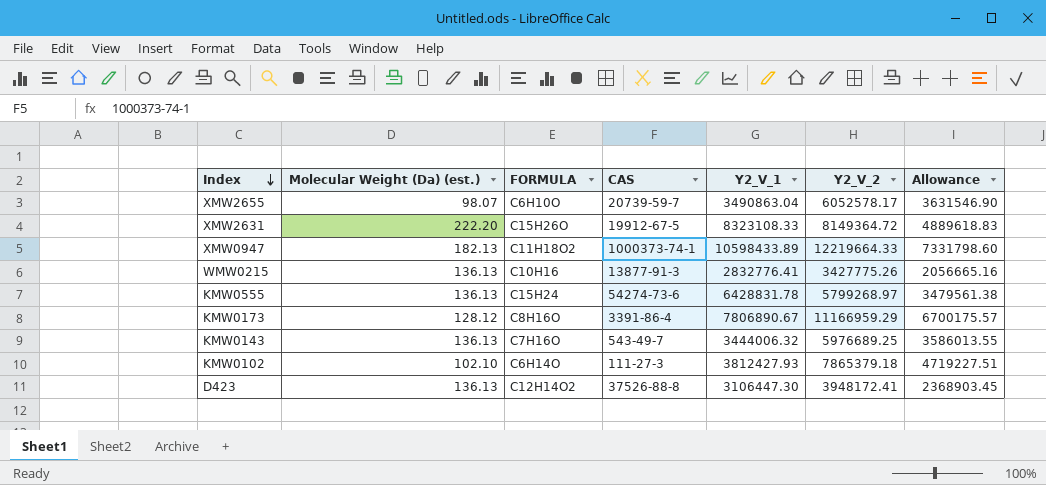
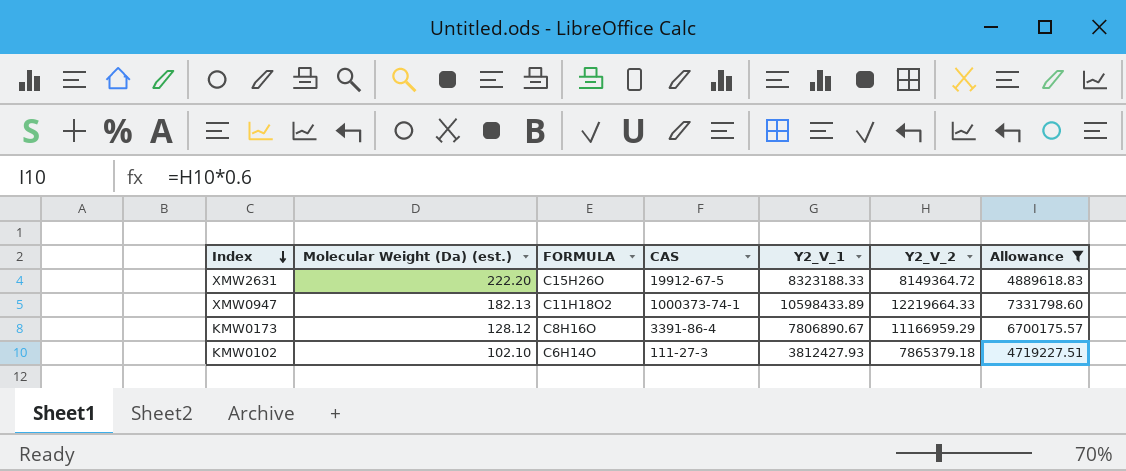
filter: none -> Allowance >= 4719227.51
XMW2631 | Y2_V_1: 8323108.33 -> 8323188.33

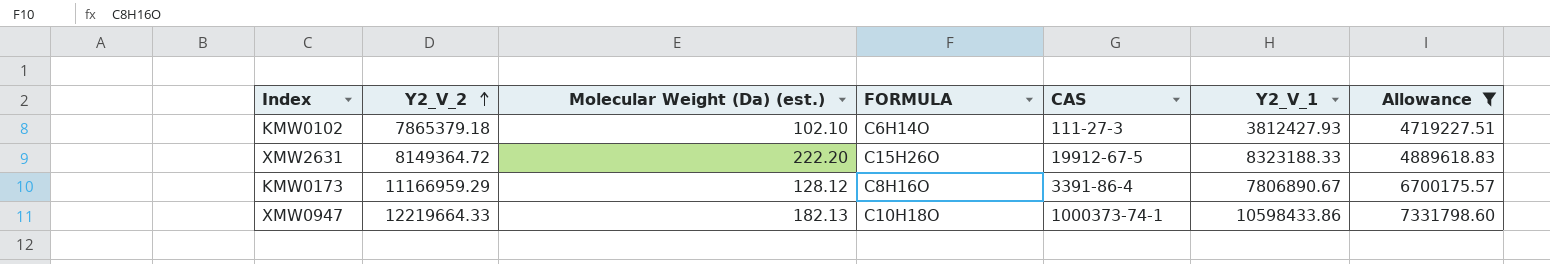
row order: Index descending -> Y2_V_2 ascending
column Y2_V_2 | position: 6 -> 2
XMW0947 | FORMULA: C11H18O2 -> C10H18O
XMW0947 | Y2_V_1: 10598433.89 -> 10598433.86

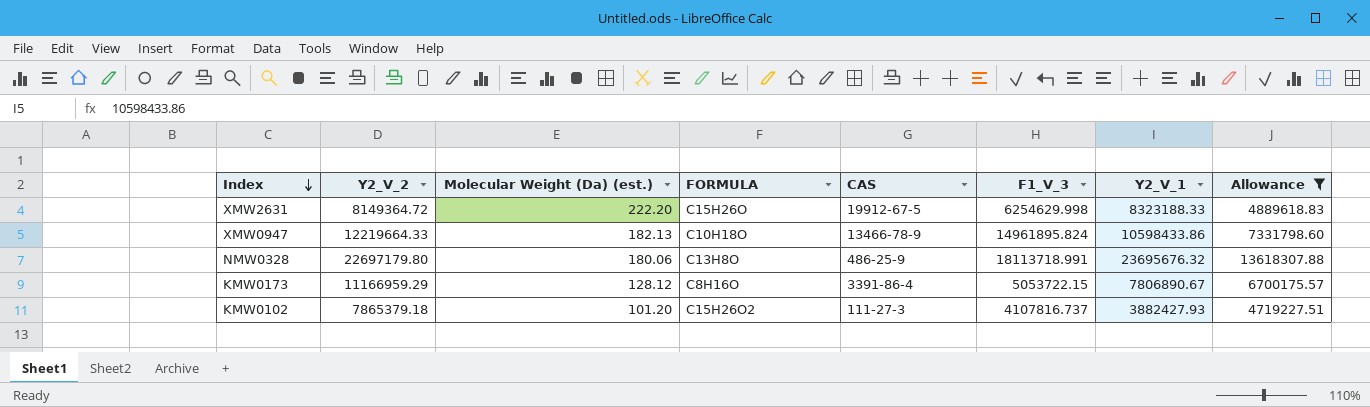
row order: Y2_V_2 ascending -> Index descending
column F1_V_3 | position: none -> 6
XMW0947 | CAS: 1000373-74-1 -> 13466-78-9
row NMW0328: none -> 22697179.80 | 180.06 | C13H8O | 486-25-9 | 18113718.991 | 23695676.32 | 13618307.88
KMW0102 | Molecular Weight (Da) (est.): 102.10 -> 101.20
KMW0102 | FORMULA: C6H14O -> C15H26O2
KMW0102 | Y2_V_1: 3812427.93 -> 3882427.93

